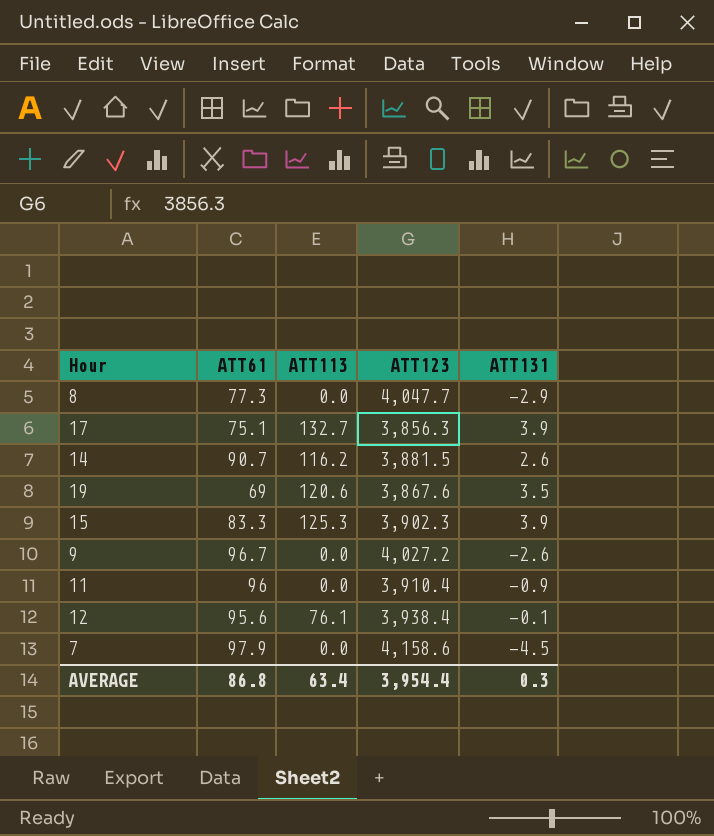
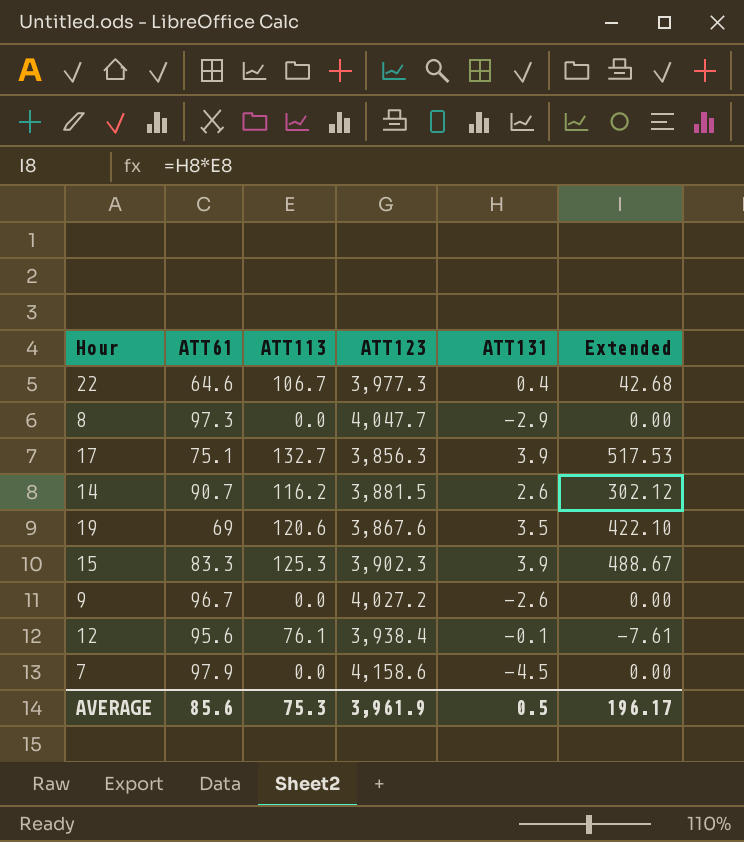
column Extended | formula: none -> [ATT113] * [ATT131]
row 11: 96 | 0.0 | 3,910.4 | -0.9 -> none
row 22: none -> 64.6 | 106.7 | 3,977.3 | 0.4 | 42.68
8 | ATT61: 77.3 -> 97.3
AVERAGE | ATT61: 86.8 -> 85.6
AVERAGE | ATT113: 63.4 -> 75.3
AVERAGE | ATT123: 3,954.4 -> 3,961.9
AVERAGE | ATT131: 0.3 -> 0.5

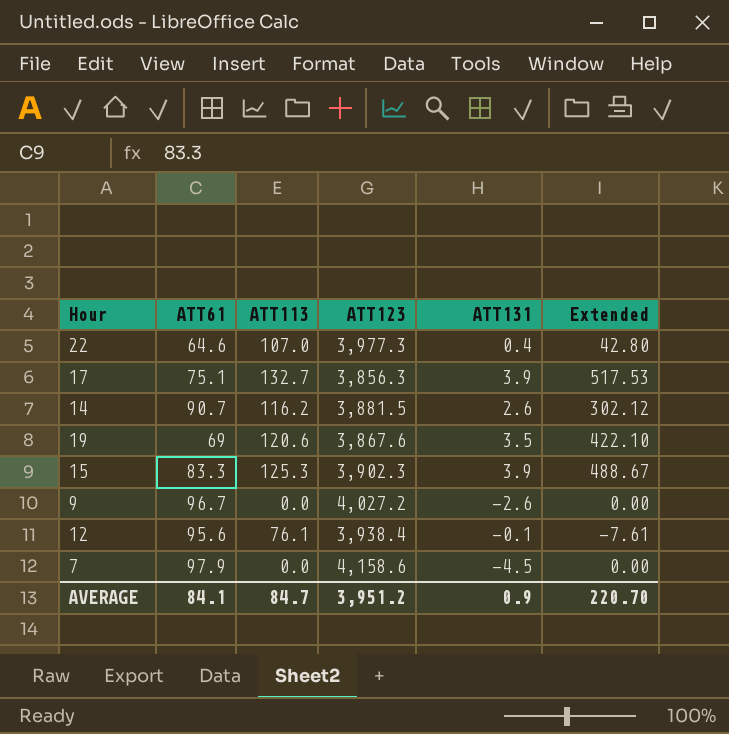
row 8: 97.3 | 0.0 | 4,047.7 | -2.9 | 0.00 -> none
22 | ATT113: 106.7 -> 107.0
22 | Extended: 42.68 -> 42.80
AVERAGE | ATT61: 85.6 -> 84.1
AVERAGE | ATT113: 75.3 -> 84.7
AVERAGE | ATT123: 3,961.9 -> 3,951.2
AVERAGE | ATT131: 0.5 -> 0.9
AVERAGE | Extended: 196.17 -> 220.70

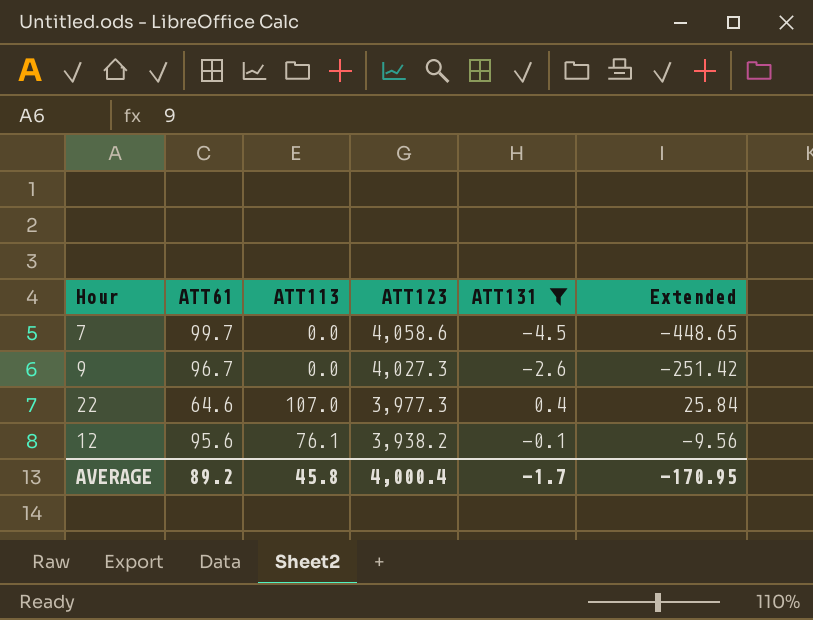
filter: none -> ATT131 <= 0.4
row order: none -> ATT123 descending
column Extended | formula: [ATT113] * [ATT131] -> [ATT61] * [ATT131]
7 | ATT61: 97.9 -> 99.7
7 | ATT123: 4,158.6 -> 4,058.6
9 | ATT123: 4,027.2 -> 4,027.3
12 | ATT123: 3,938.4 -> 3,938.2
AVERAGE | ATT61: 84.1 -> 89.2
AVERAGE | ATT113: 84.7 -> 45.8
AVERAGE | ATT123: 3,951.2 -> 4,000.4
AVERAGE | ATT131: 0.9 -> -1.7
AVERAGE | Extended: 220.70 -> -170.95

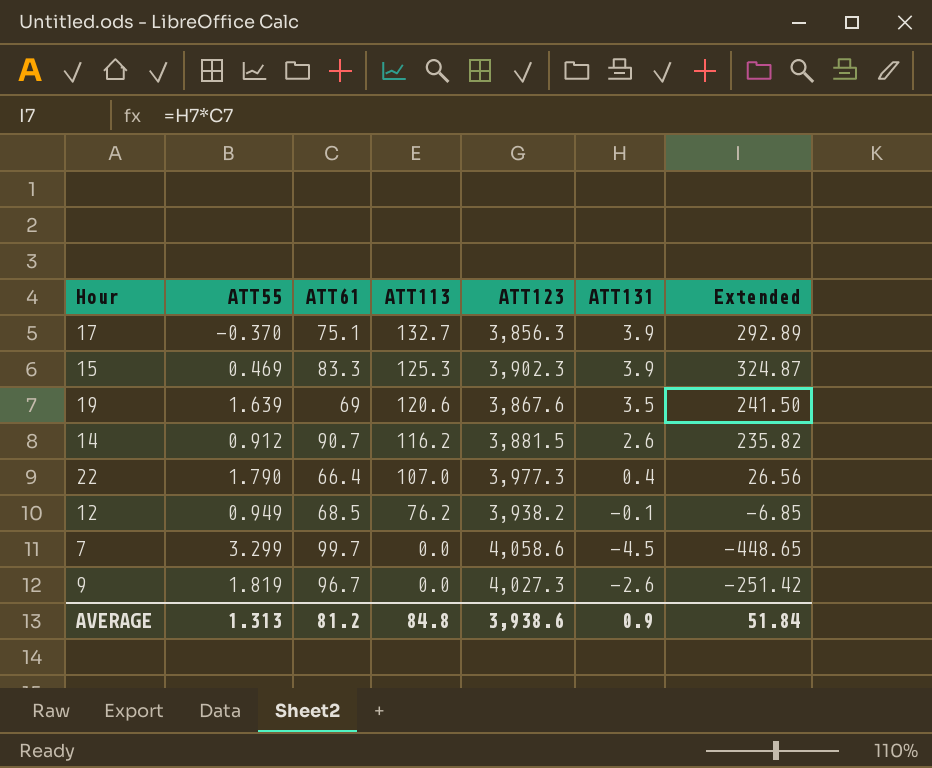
filter: ATT131 <= 0.4 -> none
row order: ATT123 descending -> ATT113 descending
column ATT55 | position: none -> 2
22 | ATT61: 64.6 -> 66.4
22 | Extended: 25.84 -> 26.56
12 | ATT61: 95.6 -> 68.5
12 | ATT113: 76.1 -> 76.2
12 | Extended: -9.56 -> -6.85
AVERAGE | ATT61: 89.2 -> 81.2
AVERAGE | ATT113: 45.8 -> 84.8
AVERAGE | ATT123: 4,000.4 -> 3,938.6
AVERAGE | ATT131: -1.7 -> 0.9
AVERAGE | Extended: -170.95 -> 51.84

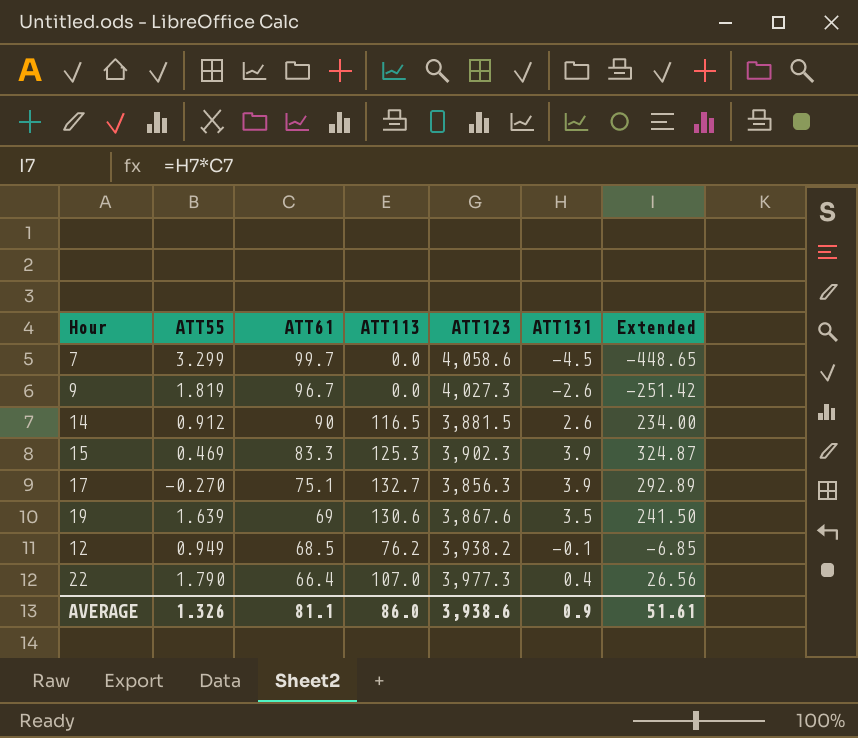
row order: ATT113 descending -> ATT61 descending
14 | ATT61: 90.7 -> 90
14 | ATT113: 116.2 -> 116.5
14 | Extended: 235.82 -> 234.00
17 | ATT55: -0.370 -> -0.270
19 | ATT113: 120.6 -> 130.6
AVERAGE | ATT55: 1.313 -> 1.326
AVERAGE | ATT61: 81.2 -> 81.1
AVERAGE | ATT113: 84.8 -> 86.0
AVERAGE | Extended: 51.84 -> 51.61

